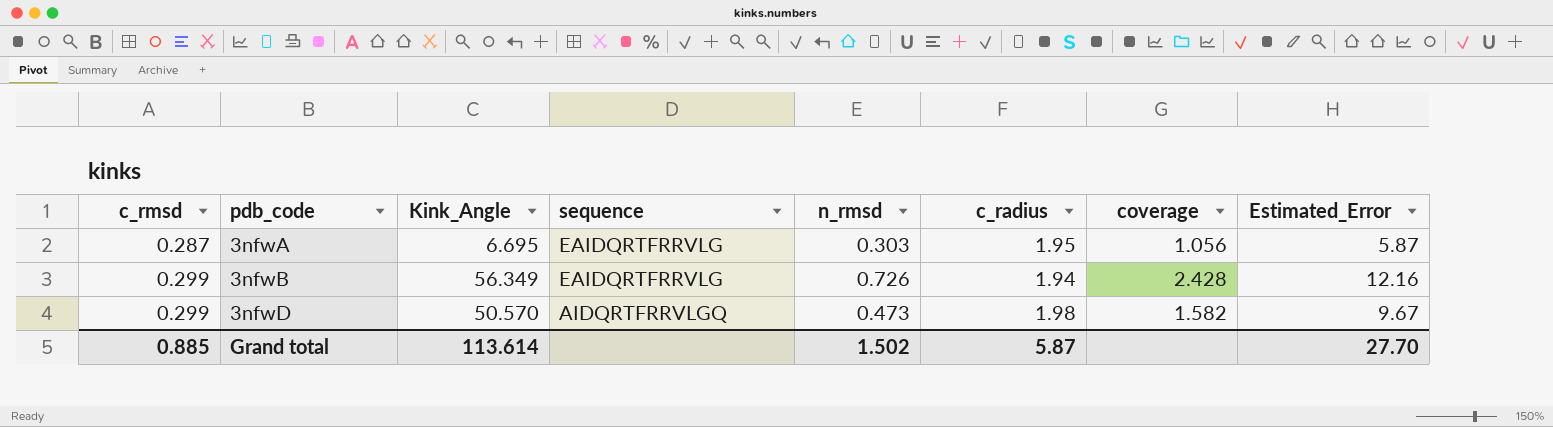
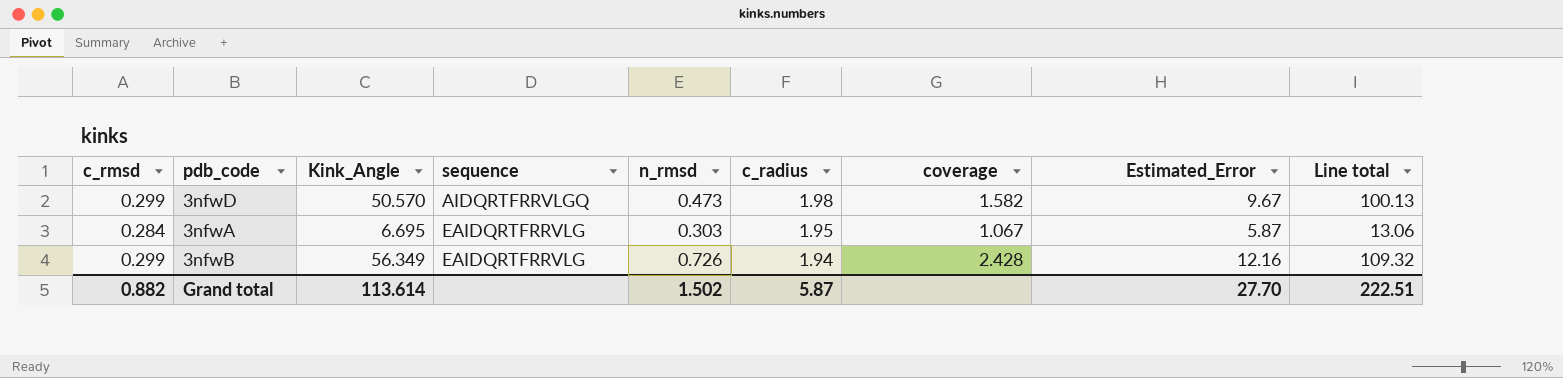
row order: c_rmsd ascending -> sequence ascending
column Line total | formula: none -> [Kink_Angle] * [c_radius]
3nfwA | c_rmsd: 0.287 -> 0.284
3nfwA | coverage: 1.056 -> 1.067
Grand total | c_rmsd: 0.885 -> 0.882

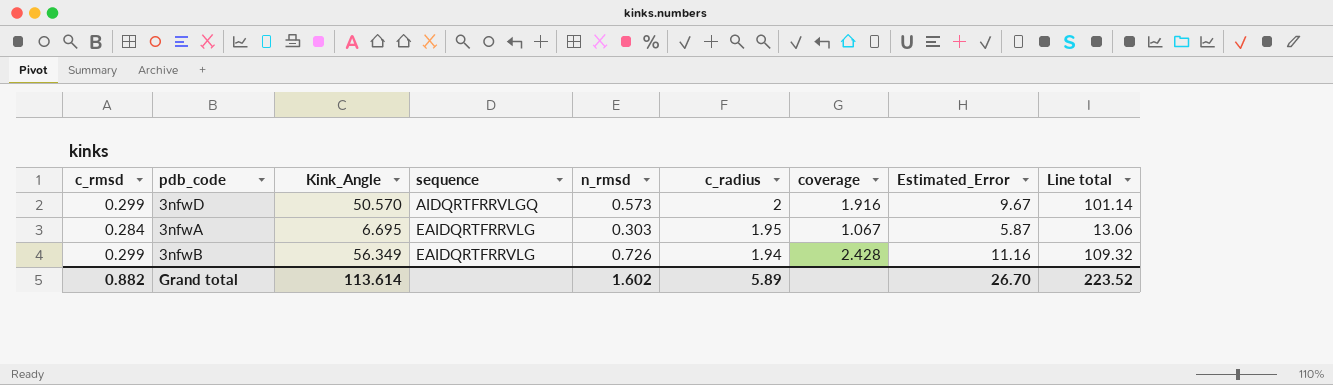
3nfwD | n_rmsd: 0.473 -> 0.573
3nfwD | c_radius: 1.98 -> 2
3nfwD | coverage: 1.582 -> 1.916
3nfwD | Line total: 100.13 -> 101.14
3nfwB | Estimated_Error: 12.16 -> 11.16
Grand total | n_rmsd: 1.502 -> 1.602
Grand total | c_radius: 5.87 -> 5.89
Grand total | Estimated_Error: 27.70 -> 26.70
Grand total | Line total: 222.51 -> 223.52

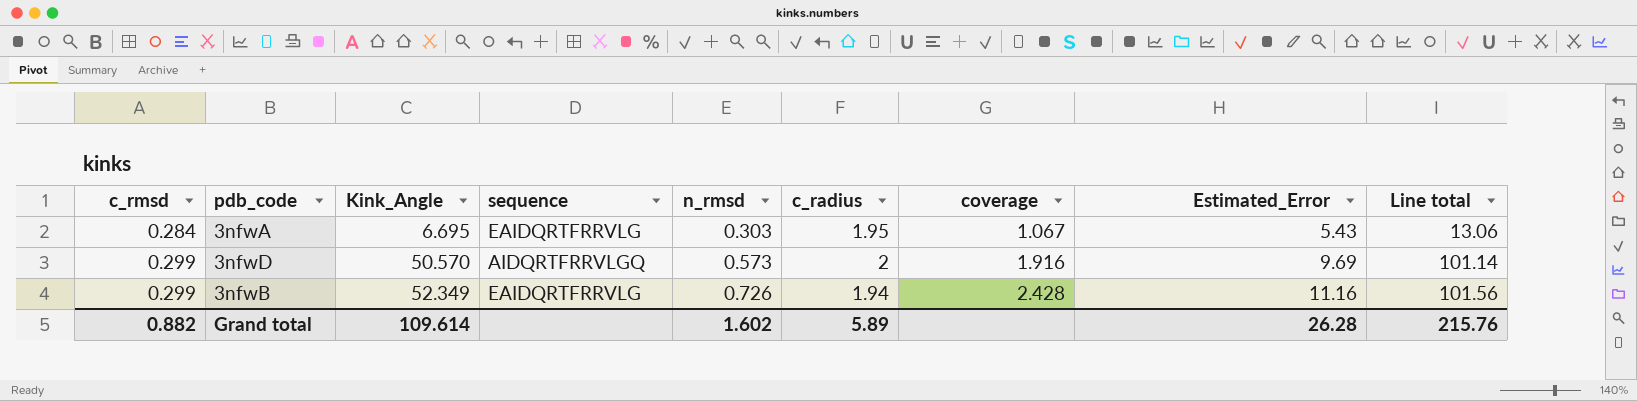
row order: sequence ascending -> c_rmsd ascending
3nfwA | Estimated_Error: 5.87 -> 5.43
3nfwD | Estimated_Error: 9.67 -> 9.69
3nfwB | Kink_Angle: 56.349 -> 52.349
3nfwB | Line total: 109.32 -> 101.56
Grand total | Kink_Angle: 113.614 -> 109.614
Grand total | Estimated_Error: 26.70 -> 26.28
Grand total | Line total: 223.52 -> 215.76

